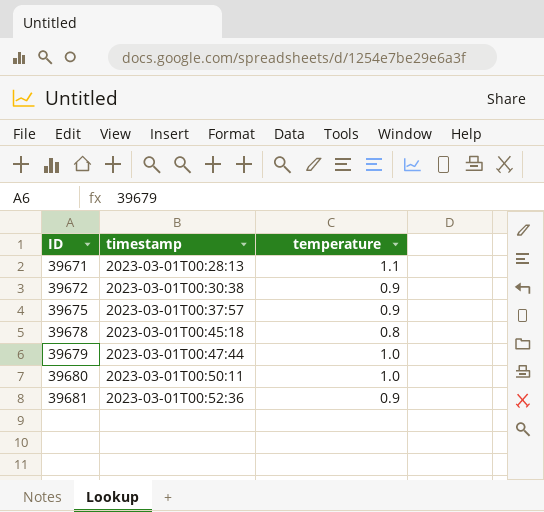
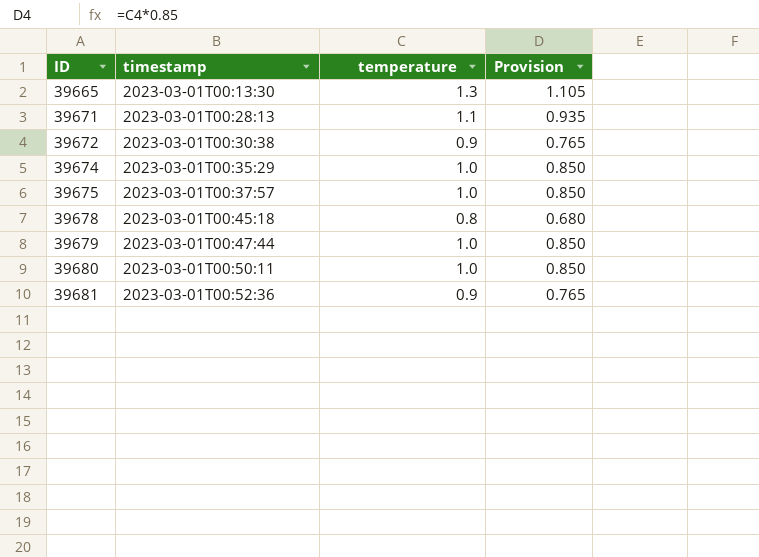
column Provision | formula: none -> [temperature] * 0.85
row 39665: none -> 2023-03-01T00:13:30 | 1.3 | 1.105
row 39674: none -> 2023-03-01T00:35:29 | 1.0 | 0.850
39675 | temperature: 0.9 -> 1.0

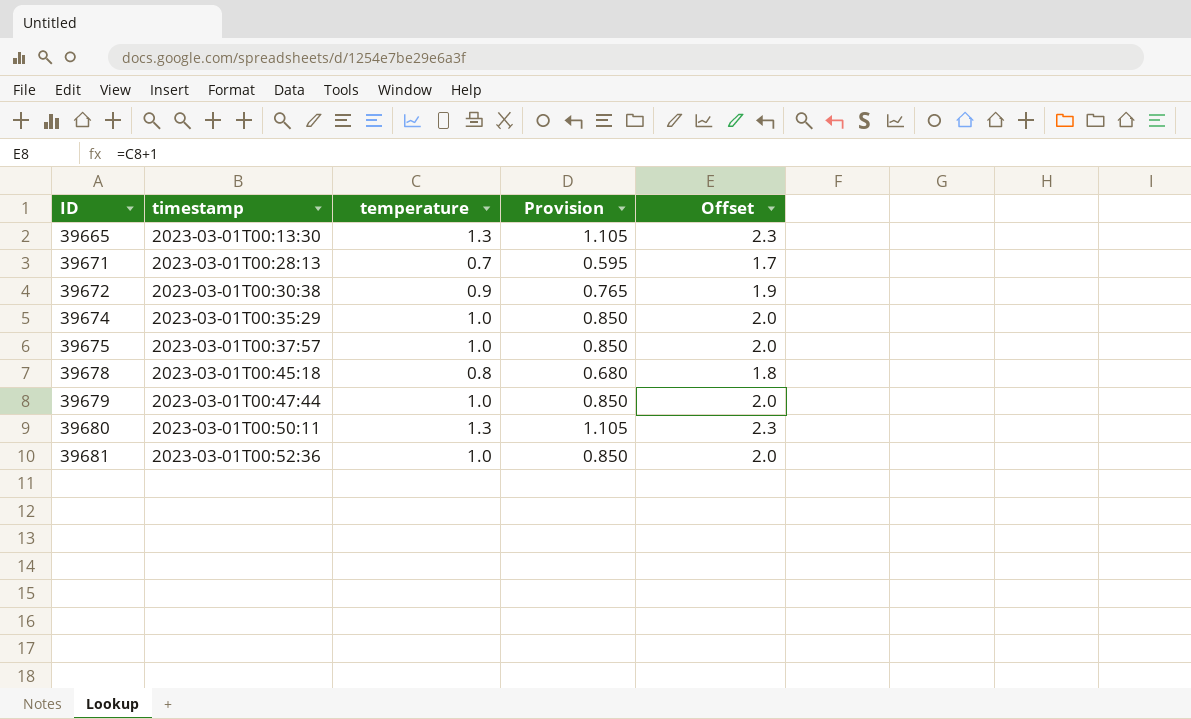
column Offset | formula: none -> [temperature] + 1
39671 | temperature: 1.1 -> 0.7
39671 | Provision: 0.935 -> 0.595
39680 | temperature: 1.0 -> 1.3
39680 | Provision: 0.850 -> 1.105
39681 | temperature: 0.9 -> 1.0
39681 | Provision: 0.765 -> 0.850

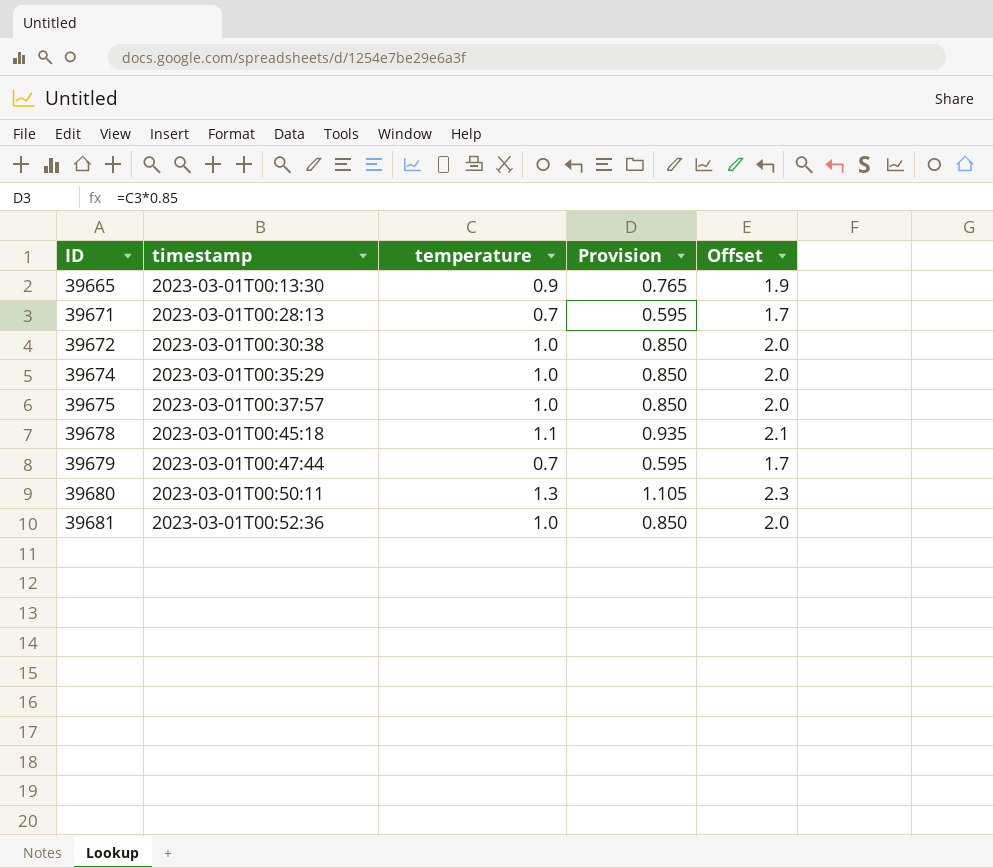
39665 | temperature: 1.3 -> 0.9
39665 | Provision: 1.105 -> 0.765
39665 | Offset: 2.3 -> 1.9
39672 | temperature: 0.9 -> 1.0
39672 | Provision: 0.765 -> 0.850
39672 | Offset: 1.9 -> 2.0
39678 | temperature: 0.8 -> 1.1
39678 | Provision: 0.680 -> 0.935
39678 | Offset: 1.8 -> 2.1
39679 | temperature: 1.0 -> 0.7
39679 | Provision: 0.850 -> 0.595
39679 | Offset: 2.0 -> 1.7

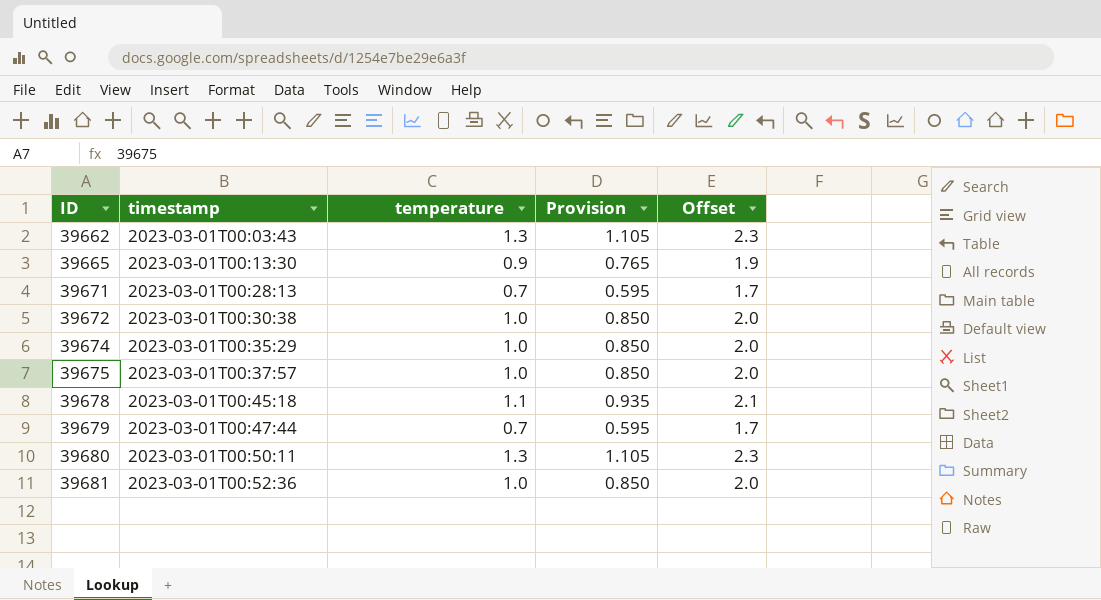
row 39662: none -> 2023-03-01T00:03:43 | 1.3 | 1.105 | 2.3

